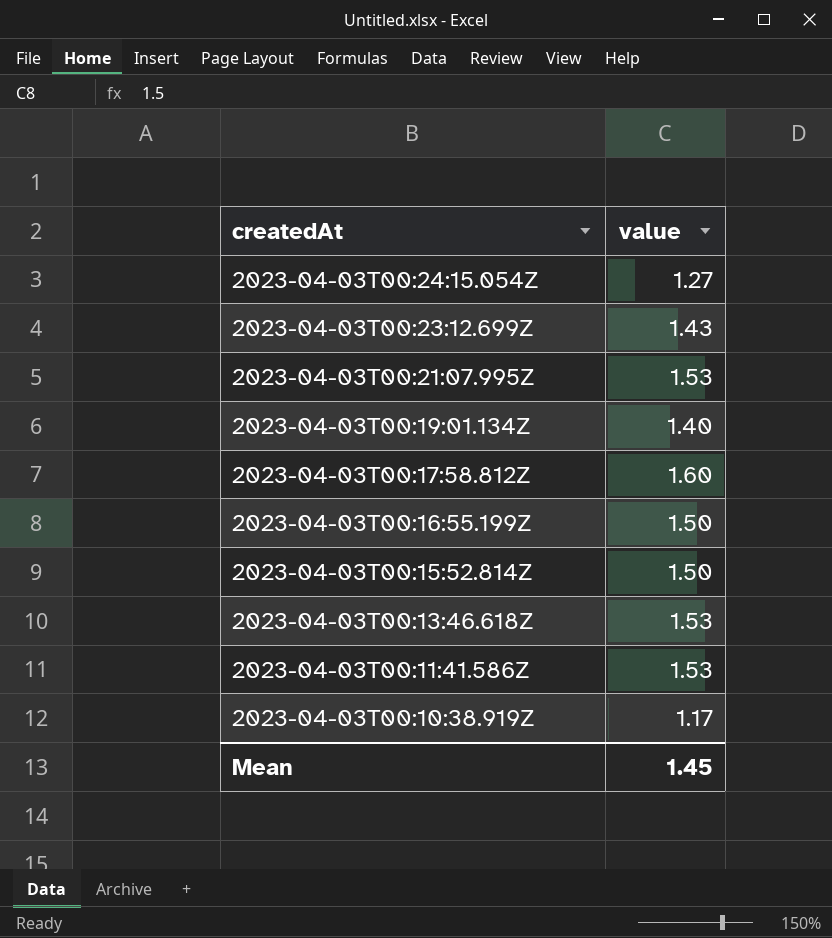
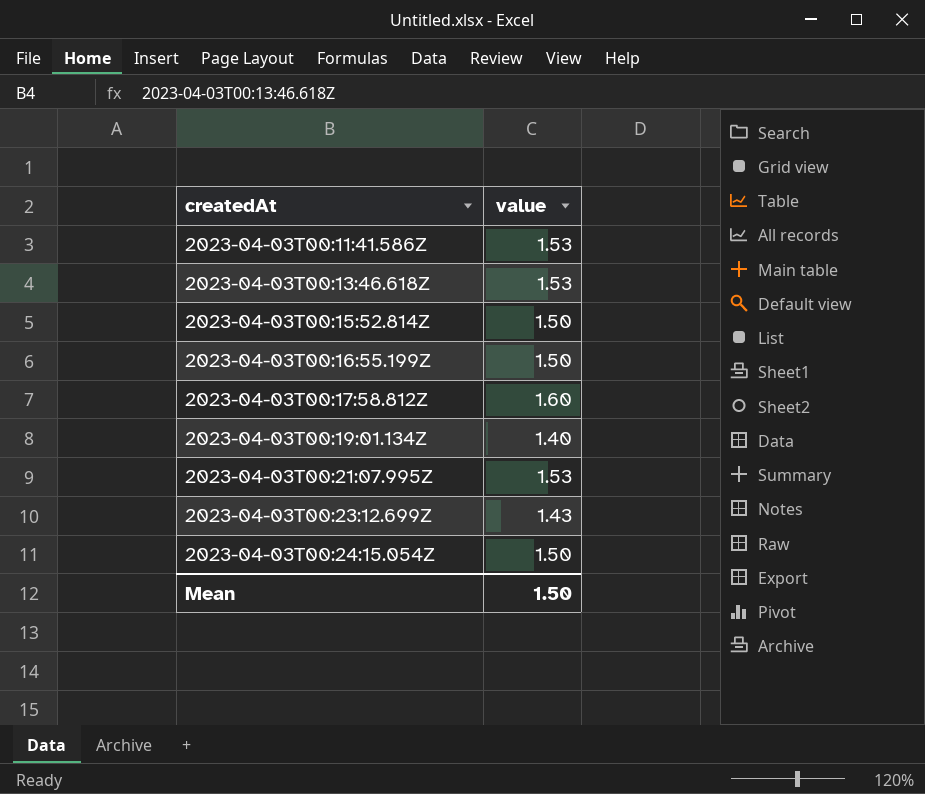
row order: createdAt descending -> createdAt ascending
row 2023-04-03T00:10:38.919Z: 1.17 -> none
2023-04-03T00:24:15.054Z | value: 1.27 -> 1.50
Mean | value: 1.45 -> 1.50

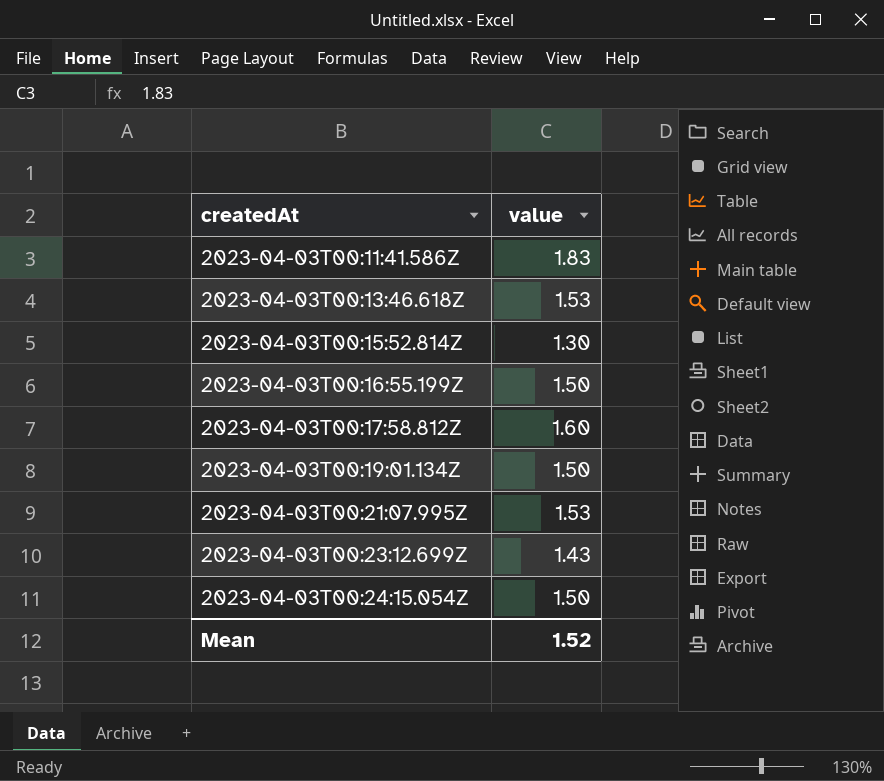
2023-04-03T00:11:41.586Z | value: 1.53 -> 1.83
2023-04-03T00:15:52.814Z | value: 1.50 -> 1.30
2023-04-03T00:19:01.134Z | value: 1.40 -> 1.50
Mean | value: 1.50 -> 1.52

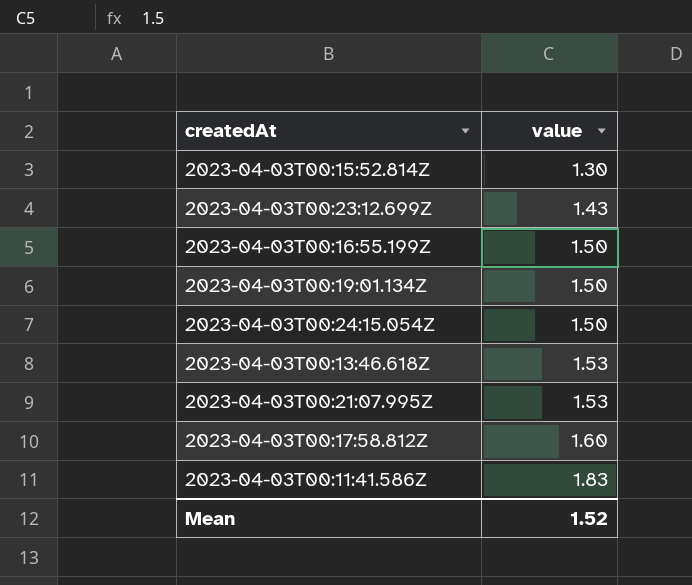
row order: createdAt ascending -> value ascending

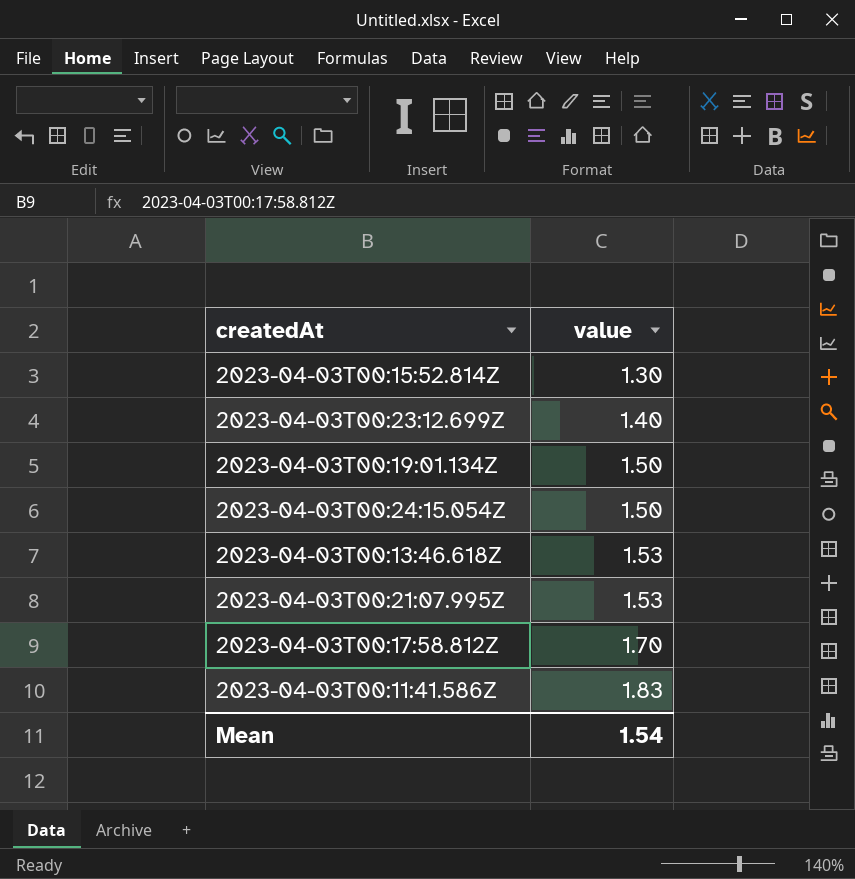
row 2023-04-03T00:16:55.199Z: 1.50 -> none
2023-04-03T00:23:12.699Z | value: 1.43 -> 1.40
2023-04-03T00:17:58.812Z | value: 1.60 -> 1.70
Mean | value: 1.52 -> 1.54

